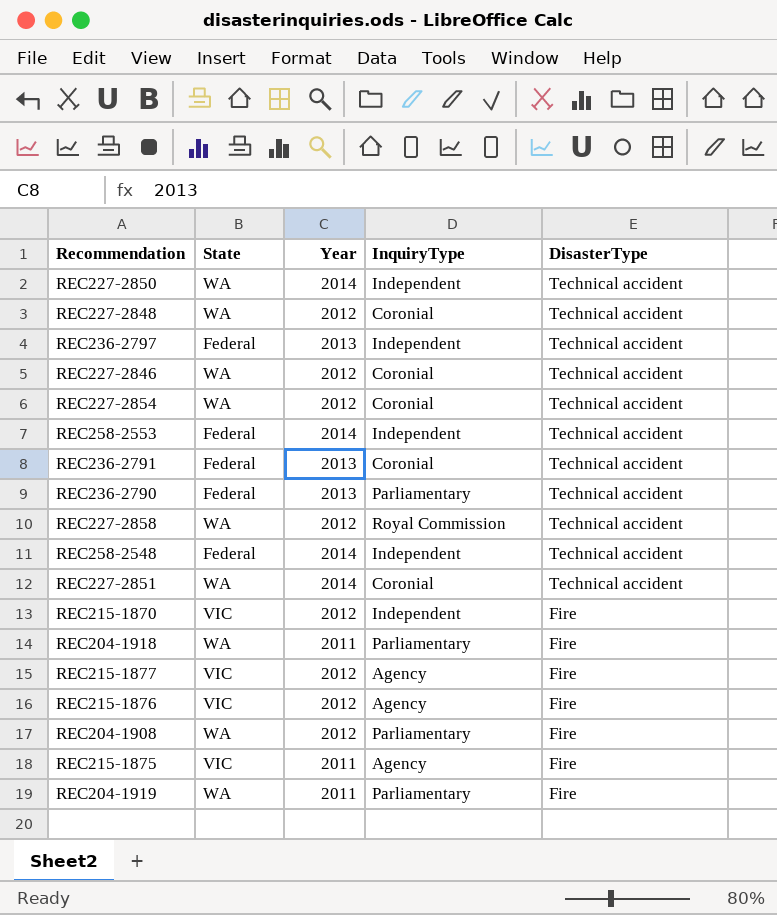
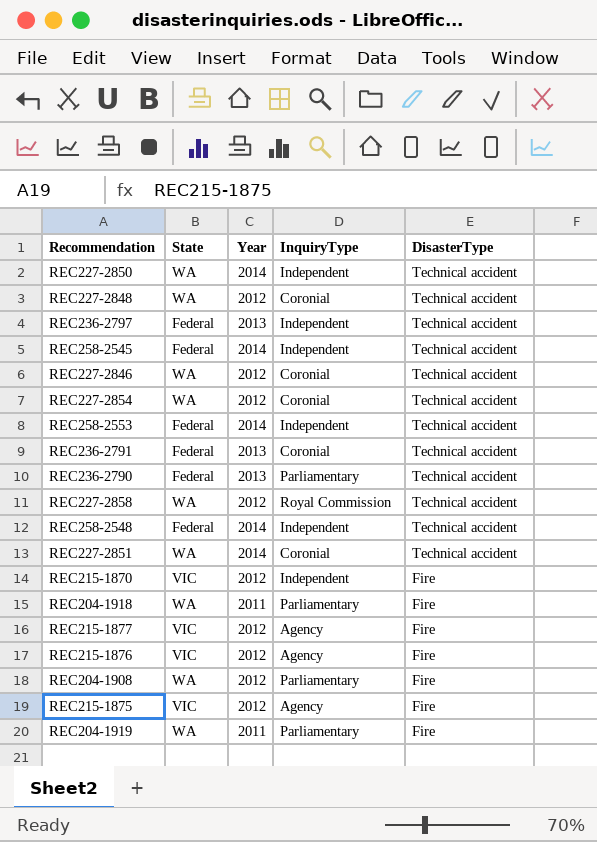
row REC258-2545: none -> Federal | 2014 | Independent | Technical accident
REC215-1875 | Year: 2011 -> 2012

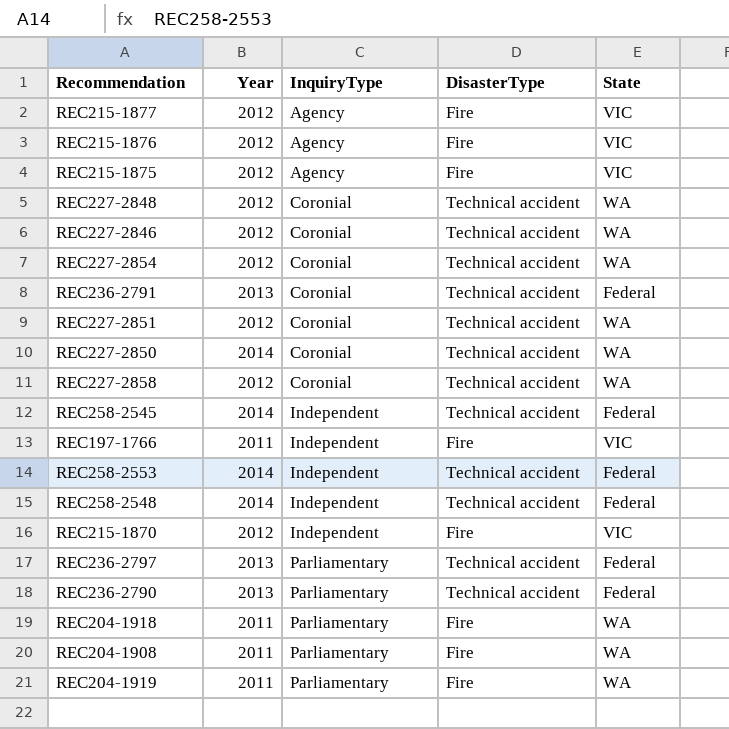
row order: DisasterType descending -> InquiryType ascending
column State | position: 2 -> 5
REC227-2851 | Year: 2014 -> 2012
REC227-2850 | InquiryType: Independent -> Coronial
REC227-2858 | InquiryType: Royal Commission -> Coronial
row REC197-1766: none -> 2011 | Independent | Fire | VIC
REC236-2797 | InquiryType: Independent -> Parliamentary
REC204-1908 | Year: 2012 -> 2011

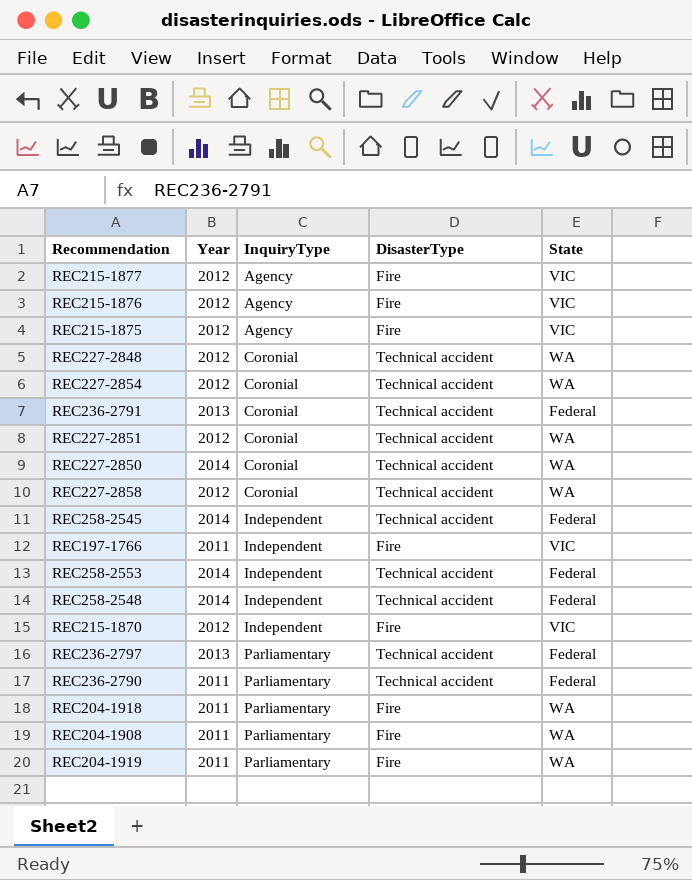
row REC227-2846: 2012 | Coronial | Technical accident | WA -> none
REC236-2790 | Year: 2013 -> 2011

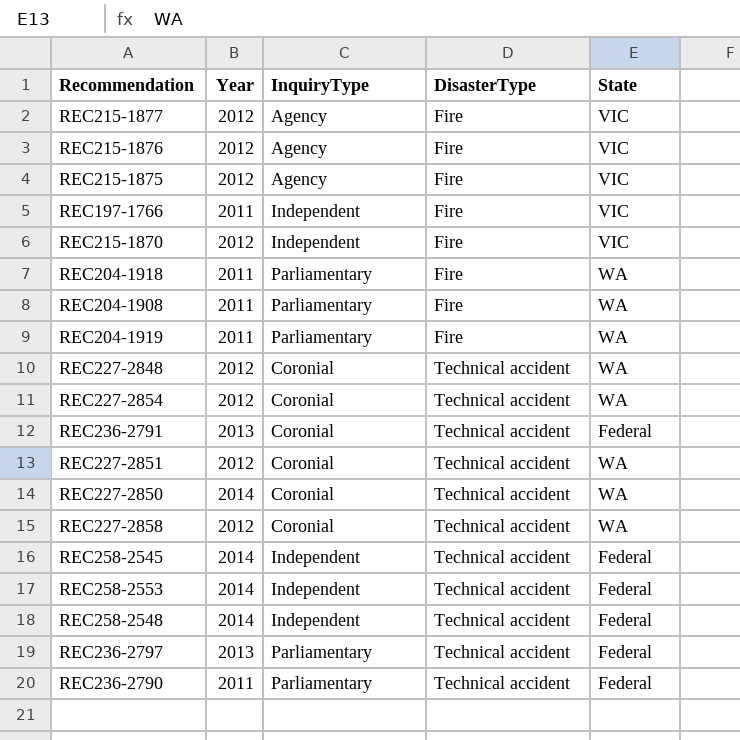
row order: InquiryType ascending -> DisasterType ascending

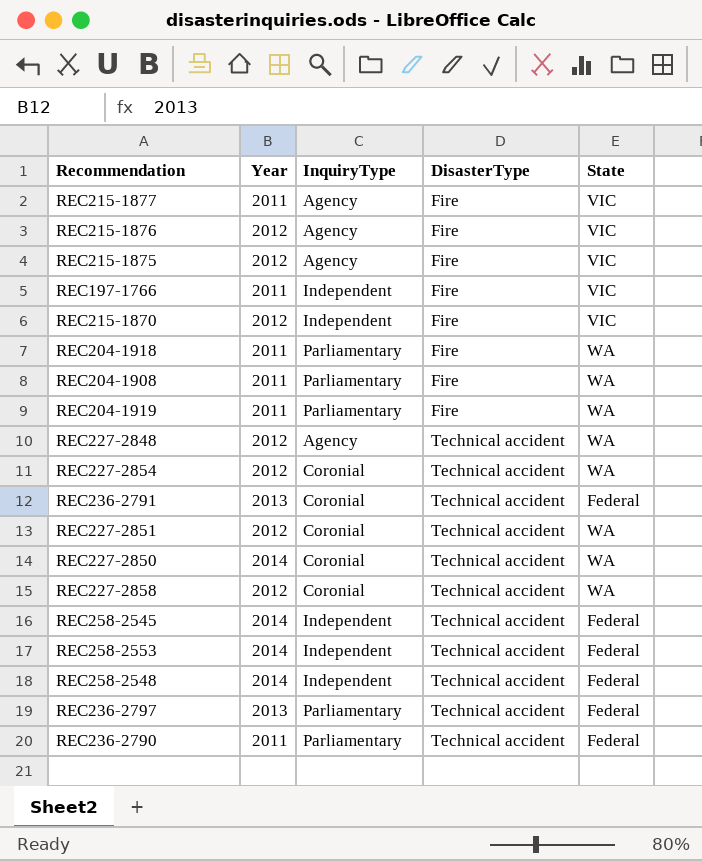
REC215-1877 | Year: 2012 -> 2011
REC227-2848 | InquiryType: Coronial -> Agency

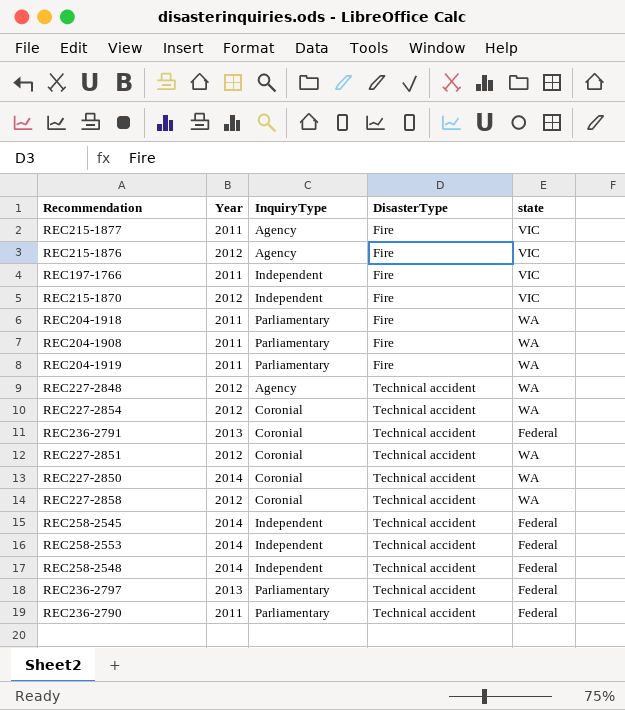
column name: State -> state
row REC215-1875: 2012 | Agency | Fire | VIC -> none

